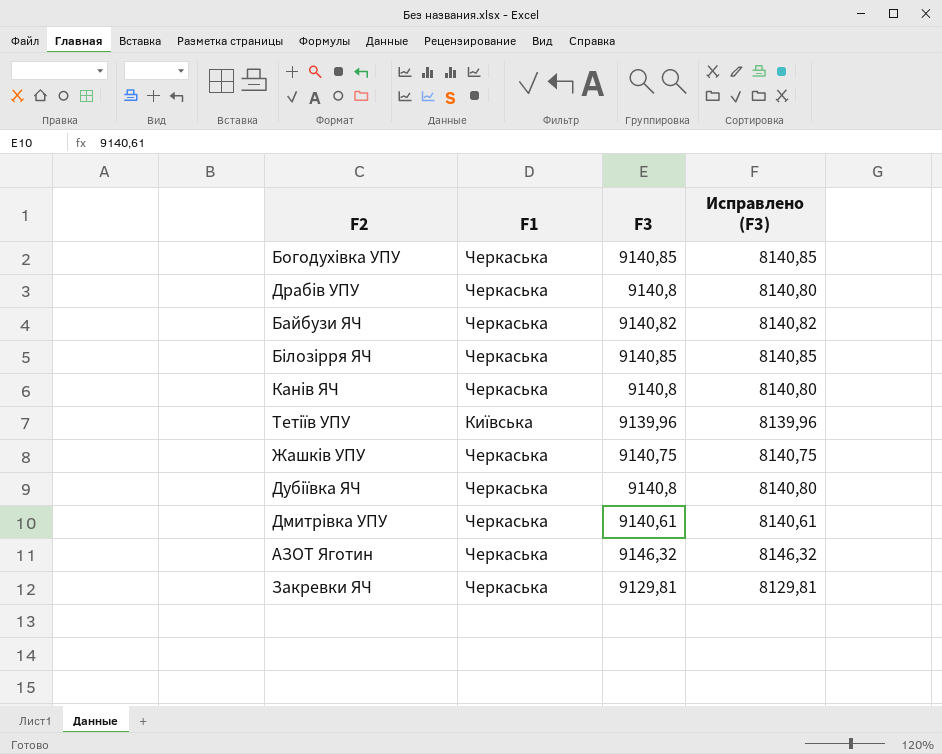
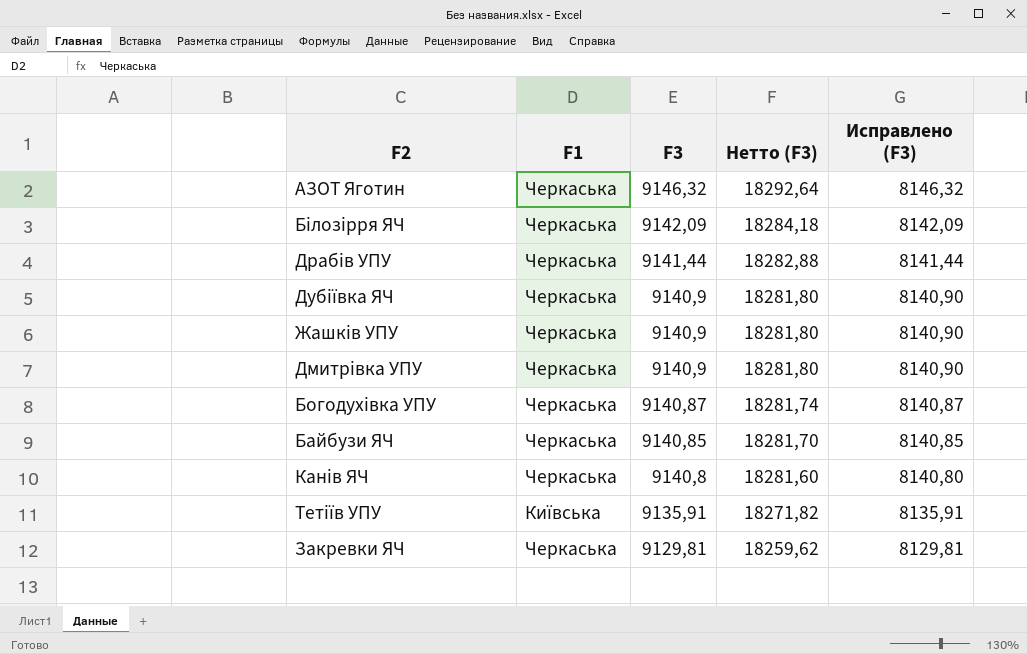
row order: none -> F3 descending
column Нетто (F3) | formula: none -> [F3] * 2
Білозірря ЯЧ | F3: 9140,85 -> 9142,09
Білозірря ЯЧ | Исправлено (F3): 8140,85 -> 8142,09
Драбів УПУ | F3: 9140,8 -> 9141,44
Драбів УПУ | Исправлено (F3): 8140,80 -> 8141,44
Дубіївка ЯЧ | F3: 9140,8 -> 9140,9
Дубіївка ЯЧ | Исправлено (F3): 8140,80 -> 8140,90
Жашків УПУ | F3: 9140,75 -> 9140,9
Жашків УПУ | Исправлено (F3): 8140,75 -> 8140,90
Дмитрівка УПУ | F3: 9140,61 -> 9140,9
Дмитрівка УПУ | Исправлено (F3): 8140,61 -> 8140,90
Богодухівка УПУ | F3: 9140,85 -> 9140,87
Богодухівка УПУ | Исправлено (F3): 8140,85 -> 8140,87
Байбузи ЯЧ | F3: 9140,82 -> 9140,85
Байбузи ЯЧ | Исправлено (F3): 8140,82 -> 8140,85
Тетіїв УПУ | F3: 9139,96 -> 9135,91
Тетіїв УПУ | Исправлено (F3): 8139,96 -> 8135,91

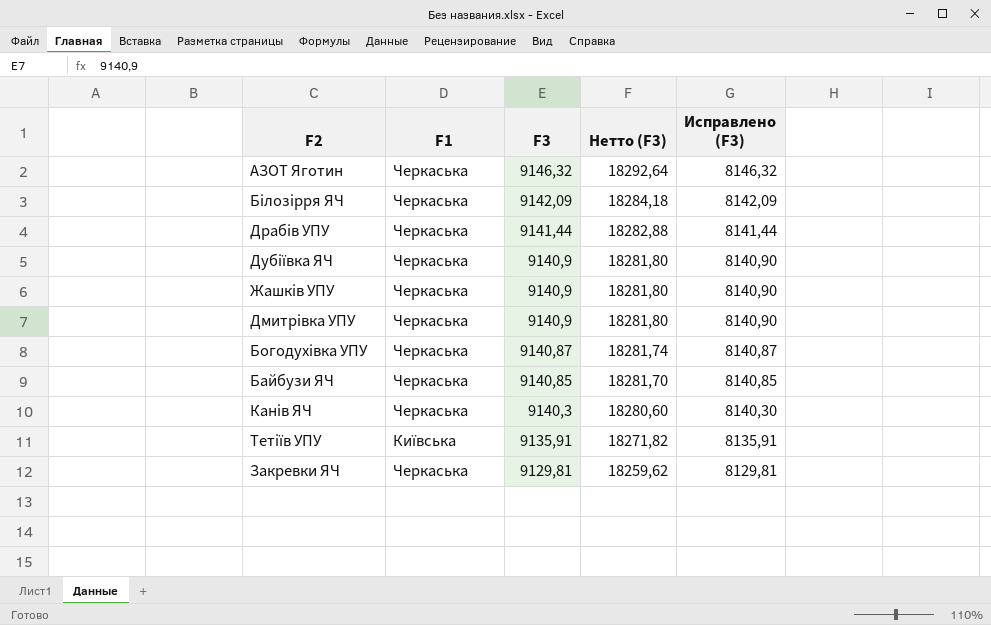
Канів ЯЧ | F3: 9140,8 -> 9140,3
Канів ЯЧ | Нетто (F3): 18281,60 -> 18280,60
Канів ЯЧ | Исправлено (F3): 8140,80 -> 8140,30

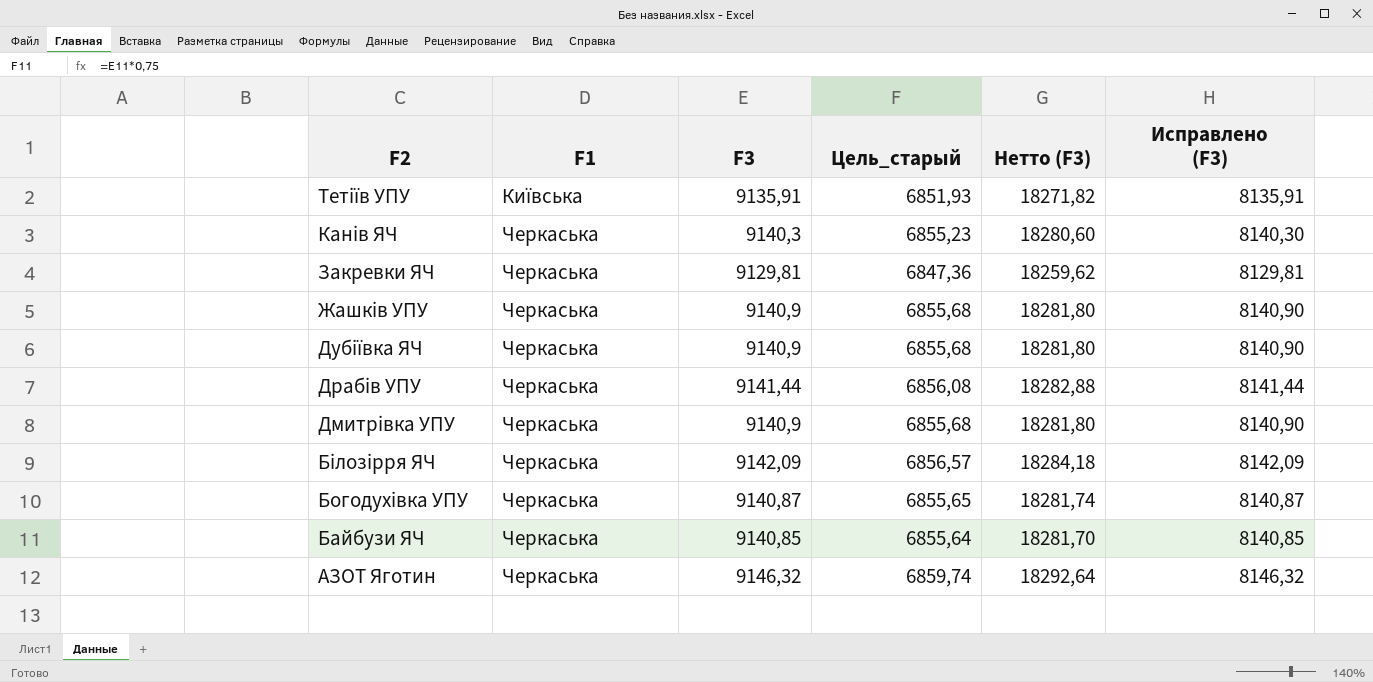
row order: F3 descending -> F2 descending
column Цель_старый | formula: none -> [F3] * 0,75

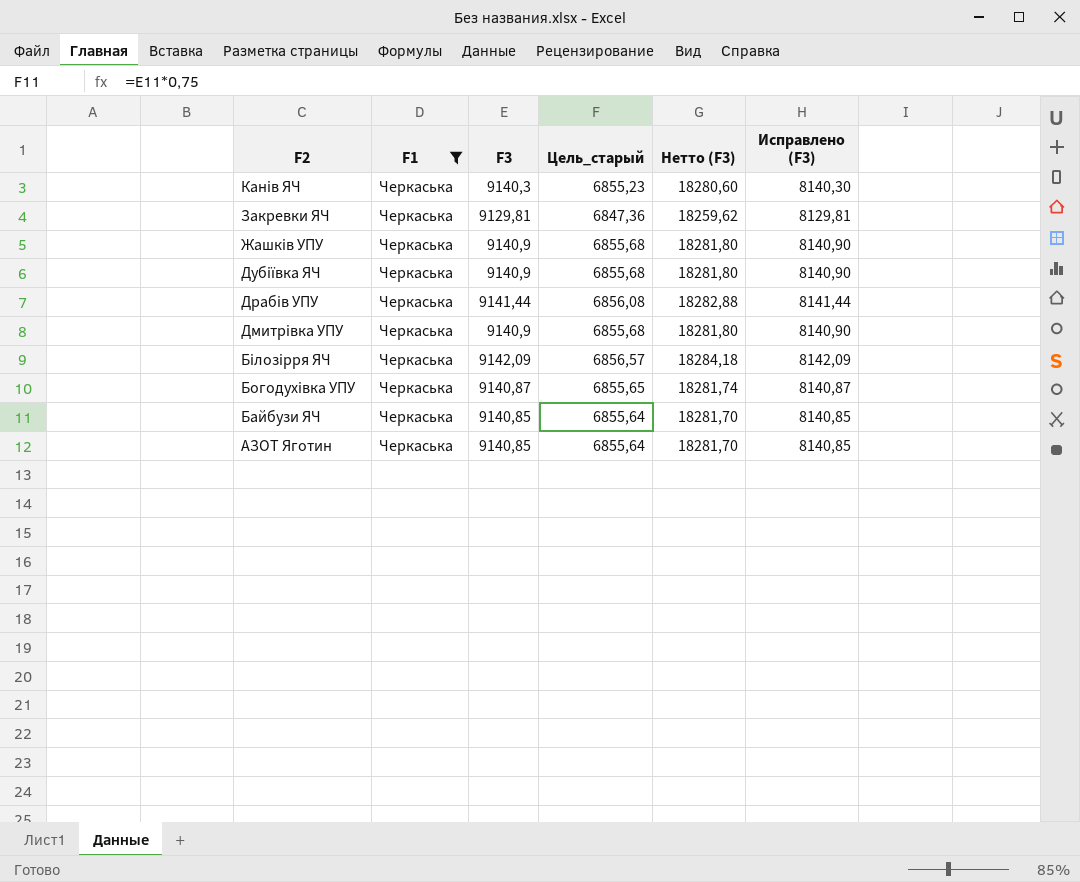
filter: none -> F1 = Черкаська
АЗОТ Яготин | F3: 9146,32 -> 9140,85
АЗОТ Яготин | Цель_старый: 6859,74 -> 6855,64
АЗОТ Яготин | Нетто (F3): 18292,64 -> 18281,70
АЗОТ Яготин | Исправлено (F3): 8146,32 -> 8140,85

